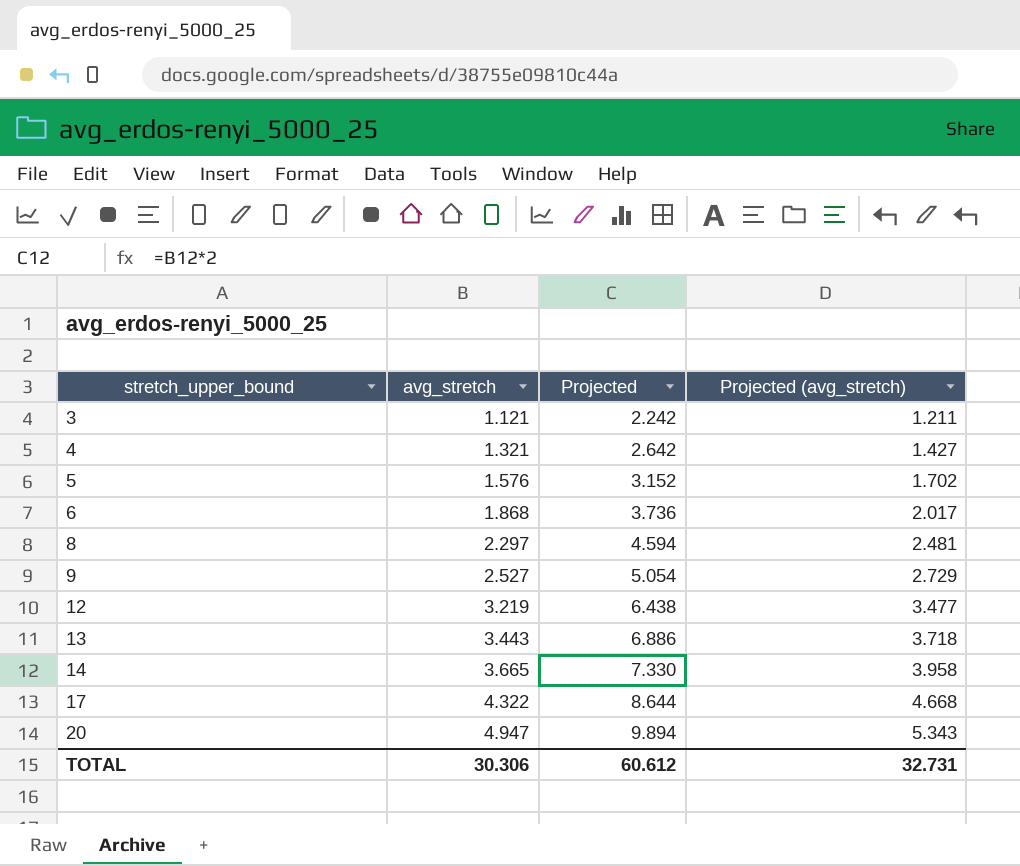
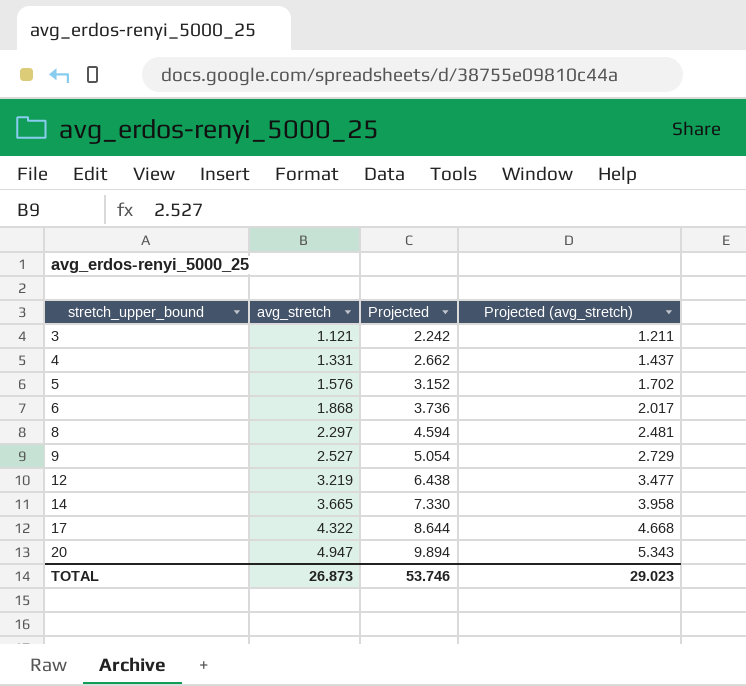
row 13: 3.443 | 6.886 | 3.718 -> none
4 | avg_stretch: 1.321 -> 1.331
4 | Projected: 2.642 -> 2.662
4 | Projected (avg_stretch): 1.427 -> 1.437
TOTAL | avg_stretch: 30.306 -> 26.873
TOTAL | Projected: 60.612 -> 53.746
TOTAL | Projected (avg_stretch): 32.731 -> 29.023

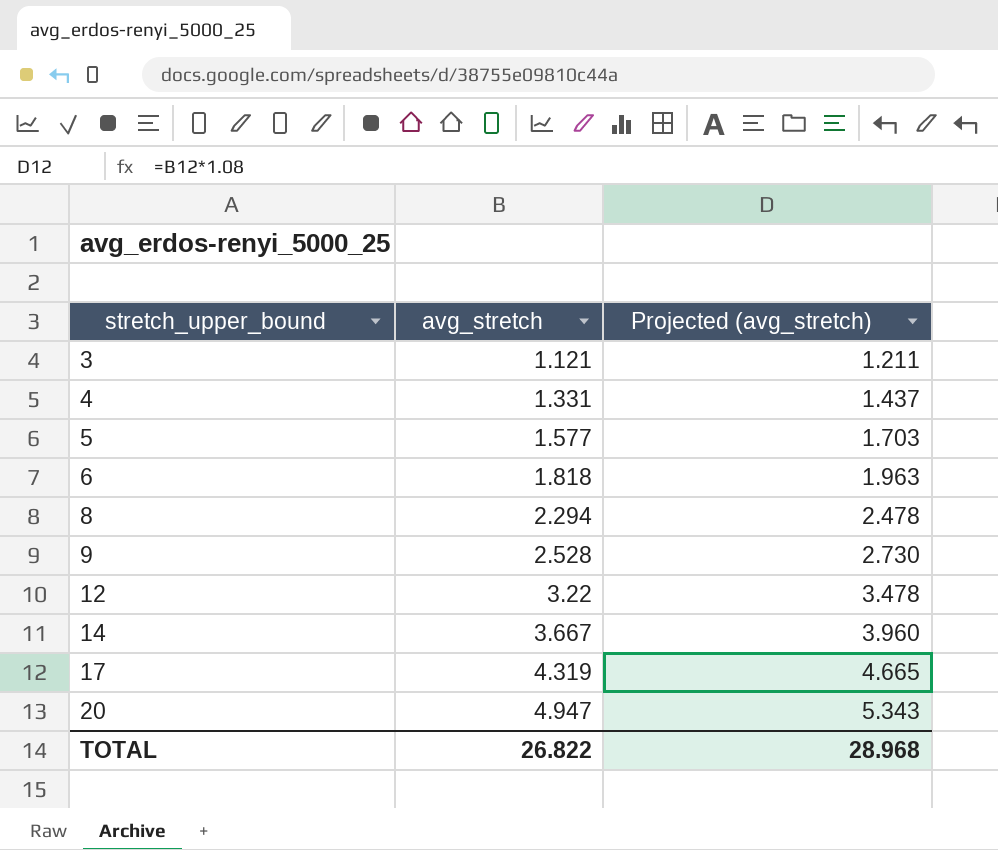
column Projected | formula: [avg_stretch] * 2 -> none
5 | avg_stretch: 1.576 -> 1.577
5 | Projected (avg_stretch): 1.702 -> 1.703
6 | avg_stretch: 1.868 -> 1.818
6 | Projected (avg_stretch): 2.017 -> 1.963
8 | avg_stretch: 2.297 -> 2.294
8 | Projected (avg_stretch): 2.481 -> 2.478
9 | avg_stretch: 2.527 -> 2.528
9 | Projected (avg_stretch): 2.729 -> 2.730
12 | avg_stretch: 3.219 -> 3.22
12 | Projected (avg_stretch): 3.477 -> 3.478
14 | avg_stretch: 3.665 -> 3.667
14 | Projected (avg_stretch): 3.958 -> 3.960
17 | avg_stretch: 4.322 -> 4.319
17 | Projected (avg_stretch): 4.668 -> 4.665
TOTAL | avg_stretch: 26.873 -> 26.822
TOTAL | Projected (avg_stretch): 29.023 -> 28.968

